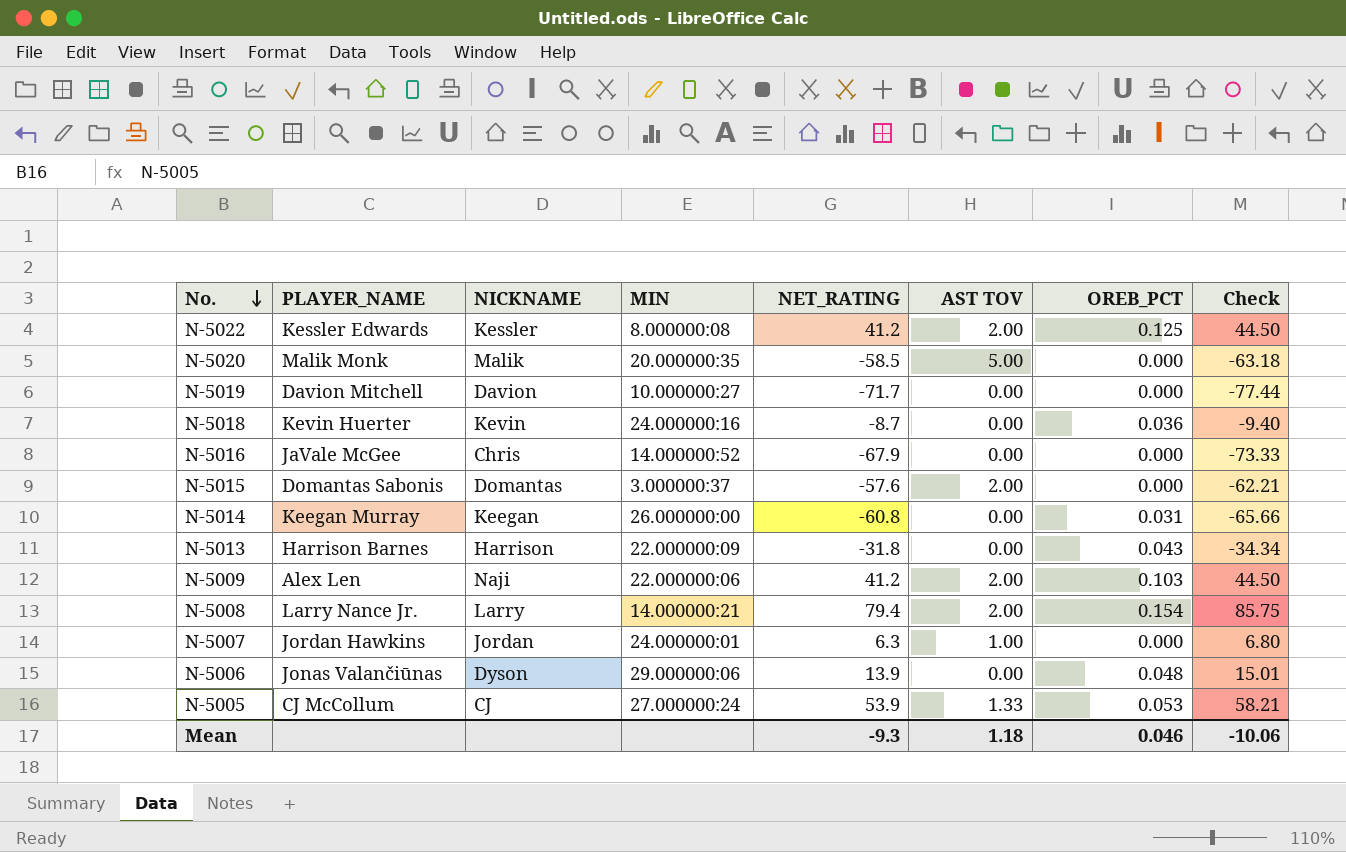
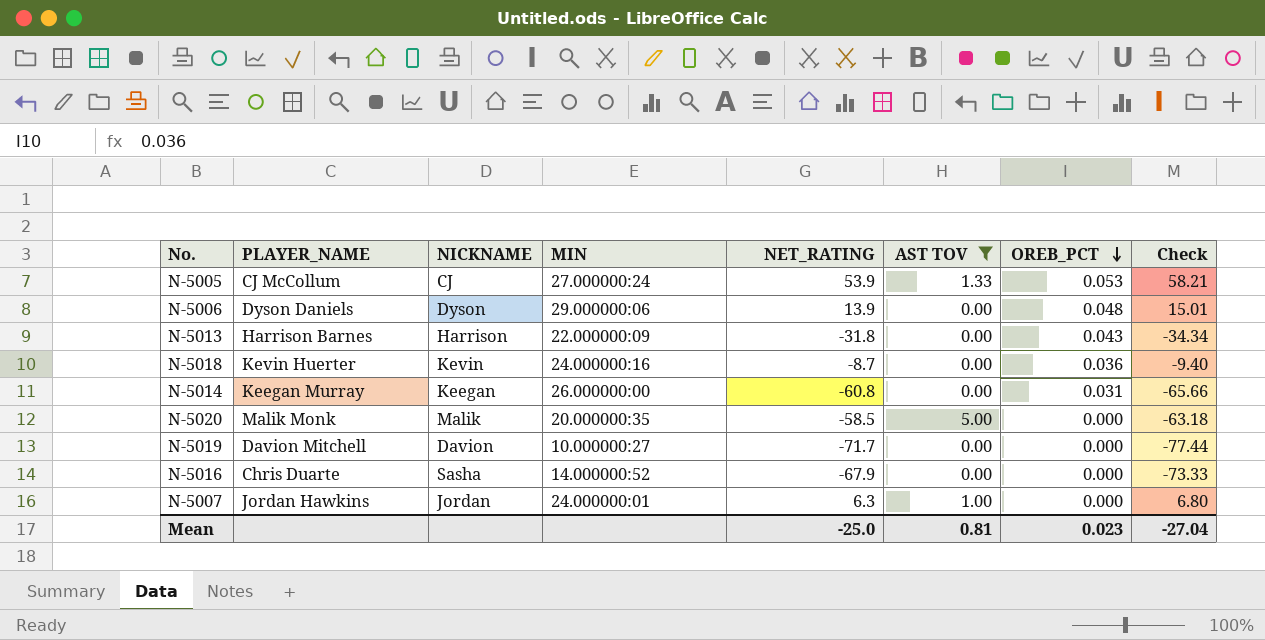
filter: none -> AST TOV != 2.00
row order: No. descending -> OREB_PCT descending
N-5006 | PLAYER_NAME: Jonas Valančiūnas -> Dyson Daniels
N-5016 | PLAYER_NAME: JaVale McGee -> Chris Duarte
N-5016 | NICKNAME: Chris -> Sasha
Mean | NET_RATING: -9.3 -> -25.0
Mean | AST TOV: 1.18 -> 0.81
Mean | OREB_PCT: 0.046 -> 0.023
Mean | Check: -10.06 -> -27.04

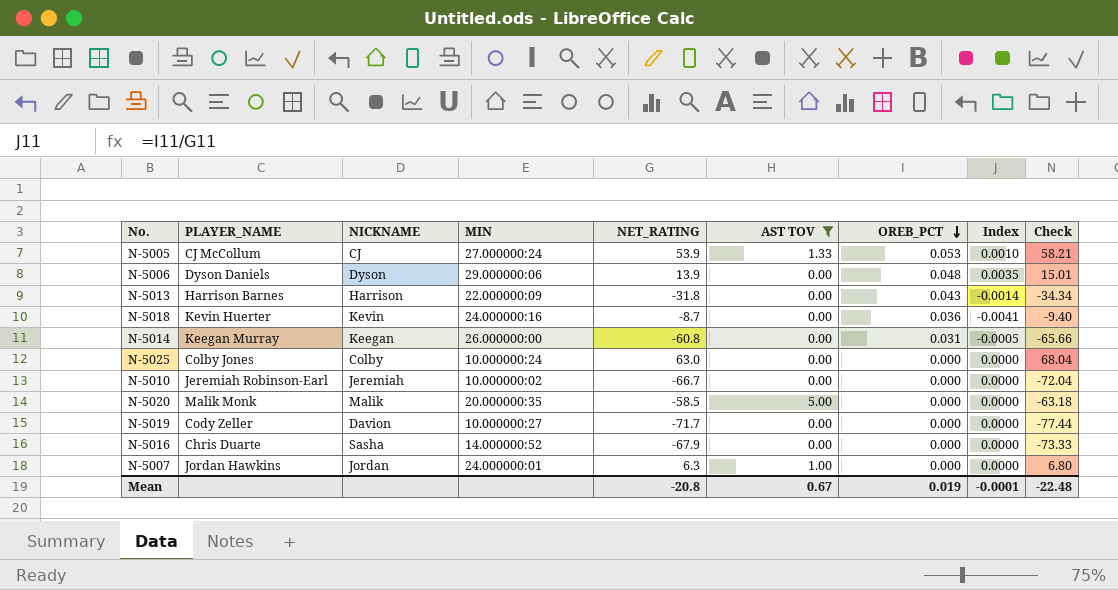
column Index | formula: none -> [OREB_PCT] / [NET_RATING]
row N-5025: none -> Colby Jones | Colby | 10.000000:24 | 63.0 | 0.00 | 0.000 | 0.0000 | 68.04
row N-5010: none -> Jeremiah Robinson-Earl | Jeremiah | 10.000000:02 | -66.7 | 0.00 | 0.000 | 0.0000 | -72.04
N-5019 | PLAYER_NAME: Davion Mitchell -> Cody Zeller
Mean | NET_RATING: -25.0 -> -20.8
Mean | AST TOV: 0.81 -> 0.67
Mean | OREB_PCT: 0.023 -> 0.019
Mean | Check: -27.04 -> -22.48

